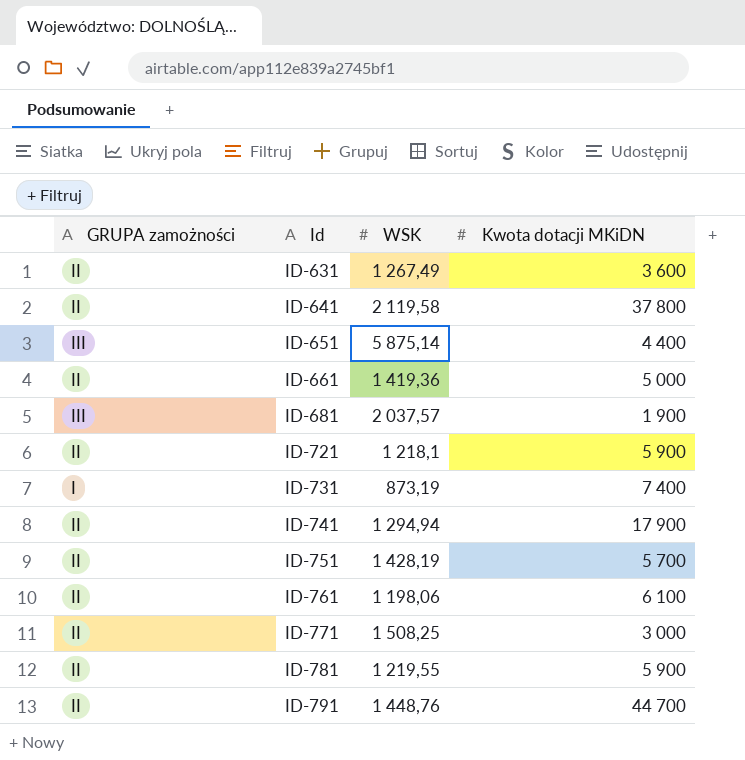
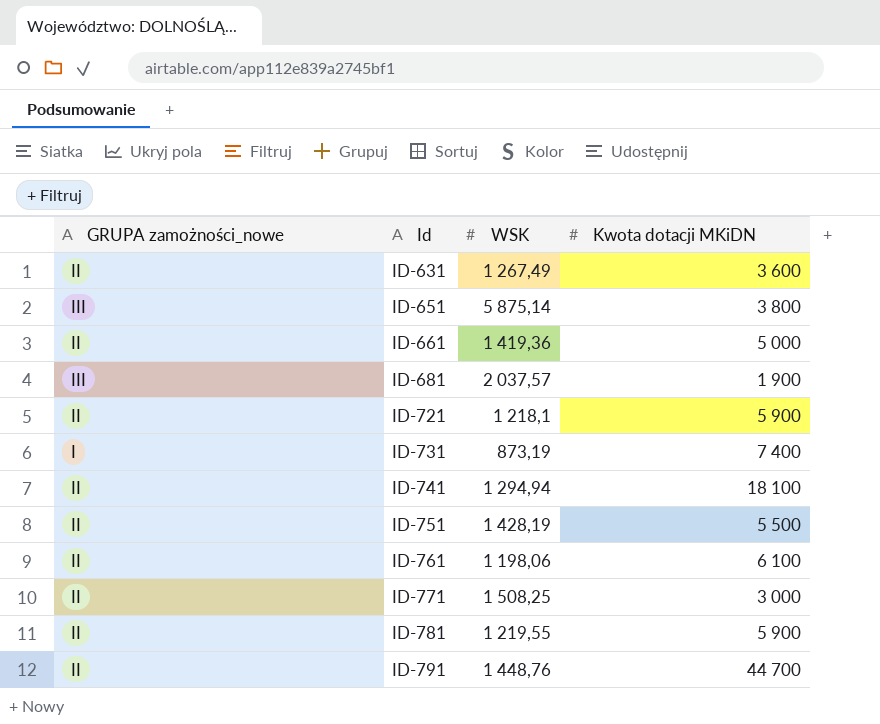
column name: GRUPA zamożności -> GRUPA zamożności_nowe
row ID-641: II | 2 119,58 | 37 800 -> none
ID-651 | Kwota dotacji MKiDN: 4 400 -> 3 800
ID-741 | Kwota dotacji MKiDN: 17 900 -> 18 100
ID-751 | Kwota dotacji MKiDN: 5 700 -> 5 500

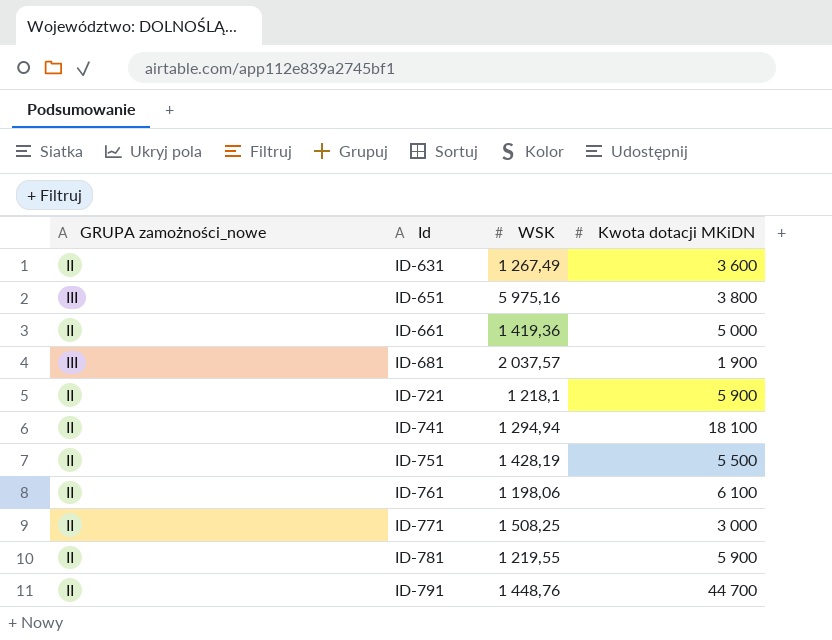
row ID-731: I | 873,19 | 7 400 -> none
ID-651 | WSK: 5 875,14 -> 5 975,16

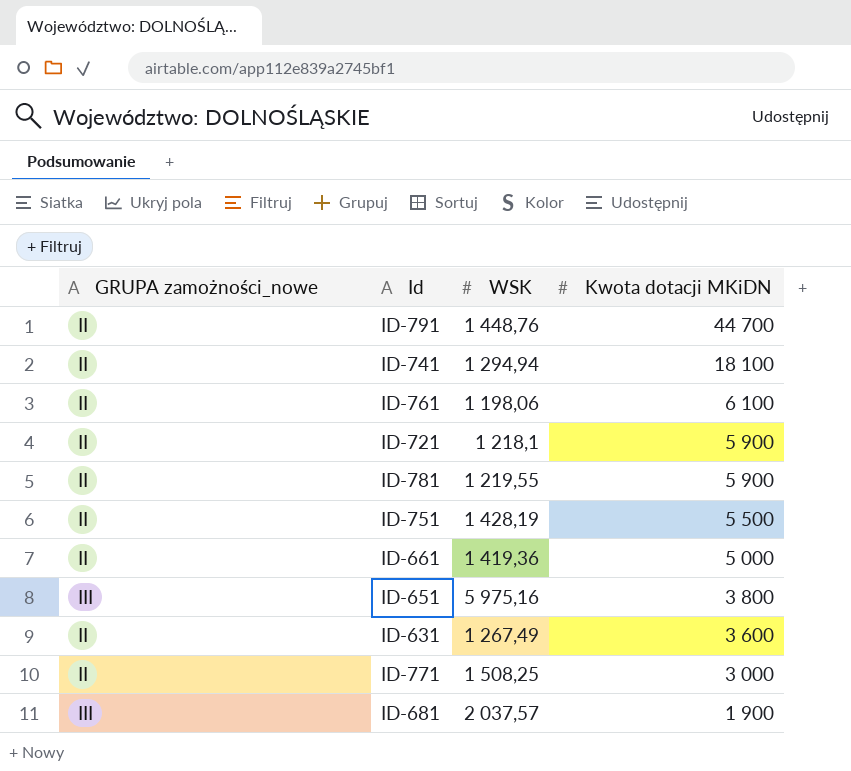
row order: Id ascending -> Kwota dotacji MKiDN descending

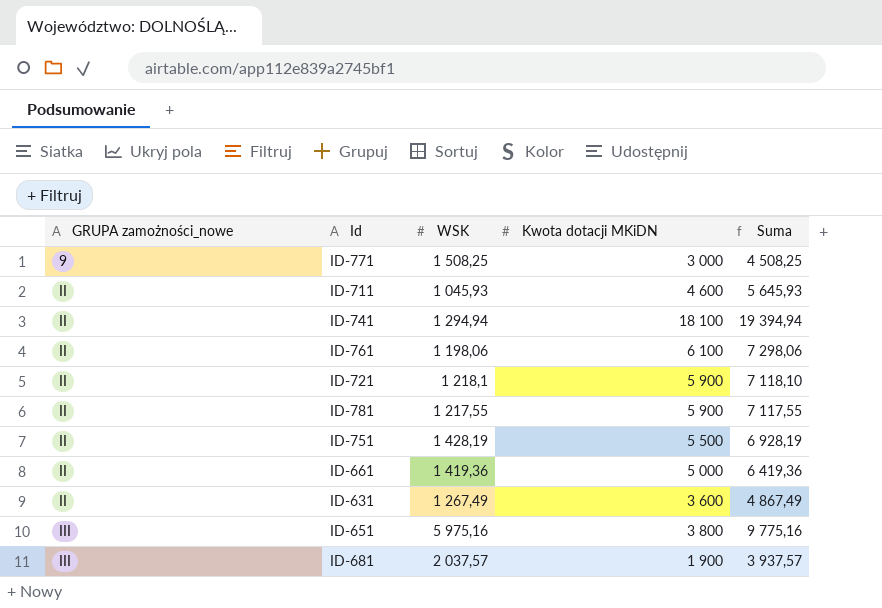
row order: Kwota dotacji MKiDN descending -> GRUPA zamożności_nowe ascending
column Suma | formula: none -> [WSK] + [Kwota dotacji MKiDN]
row ID-791: II | 1 448,76 | 44 700 -> none
ID-771 | GRUPA zamożności_nowe: II -> 9
row ID-711: none -> II | 1 045,93 | 4 600 | 5 645,93
ID-781 | WSK: 1 219,55 -> 1 217,55

